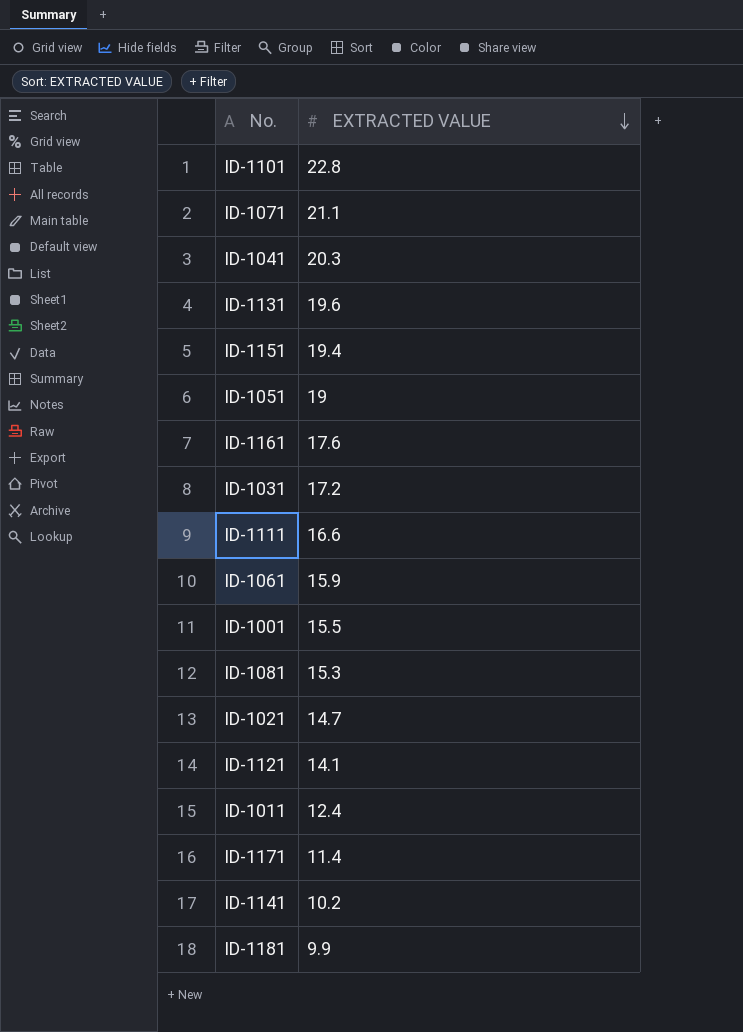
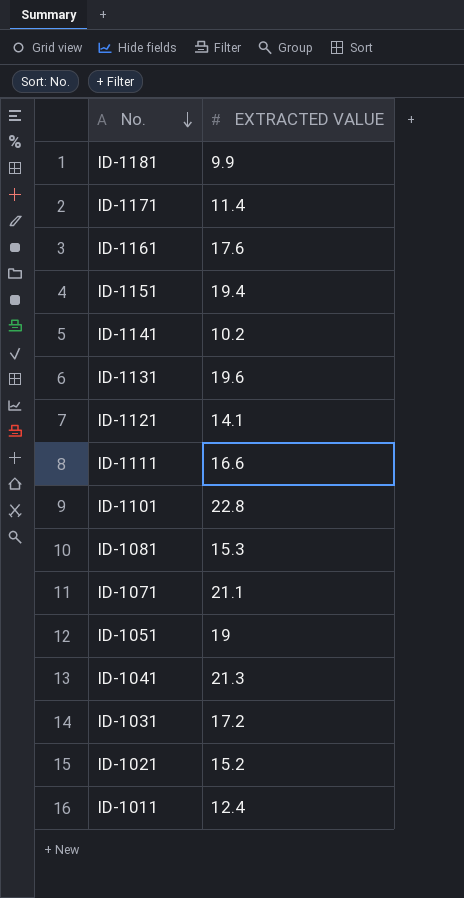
row order: EXTRACTED VALUE descending -> No. descending
row ID-1061: 15.9 -> none
row ID-1001: 15.5 -> none
ID-1041 | EXTRACTED VALUE: 20.3 -> 21.3
ID-1021 | EXTRACTED VALUE: 14.7 -> 15.2

